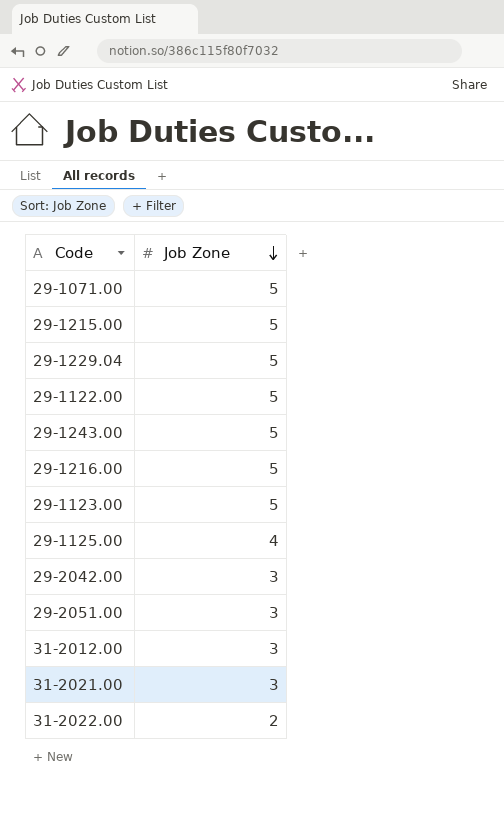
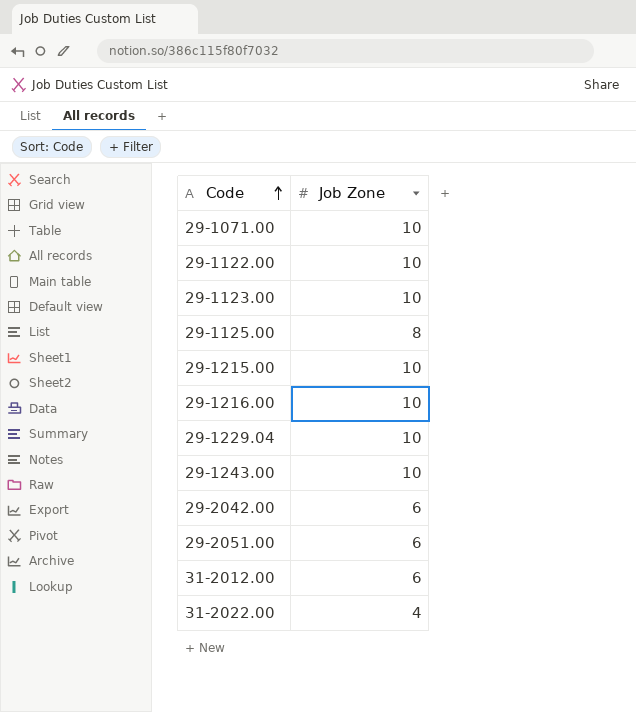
row order: Job Zone descending -> Code ascending
row 31-2021.00: 3 -> none
29-1071.00 | Job Zone: 5 -> 10
29-1122.00 | Job Zone: 5 -> 10
29-1123.00 | Job Zone: 5 -> 10
29-1125.00 | Job Zone: 4 -> 8
29-1215.00 | Job Zone: 5 -> 10
29-1216.00 | Job Zone: 5 -> 10
29-1229.04 | Job Zone: 5 -> 10
29-1243.00 | Job Zone: 5 -> 10
29-2042.00 | Job Zone: 3 -> 6
29-2051.00 | Job Zone: 3 -> 6
31-2012.00 | Job Zone: 3 -> 6
31-2022.00 | Job Zone: 2 -> 4

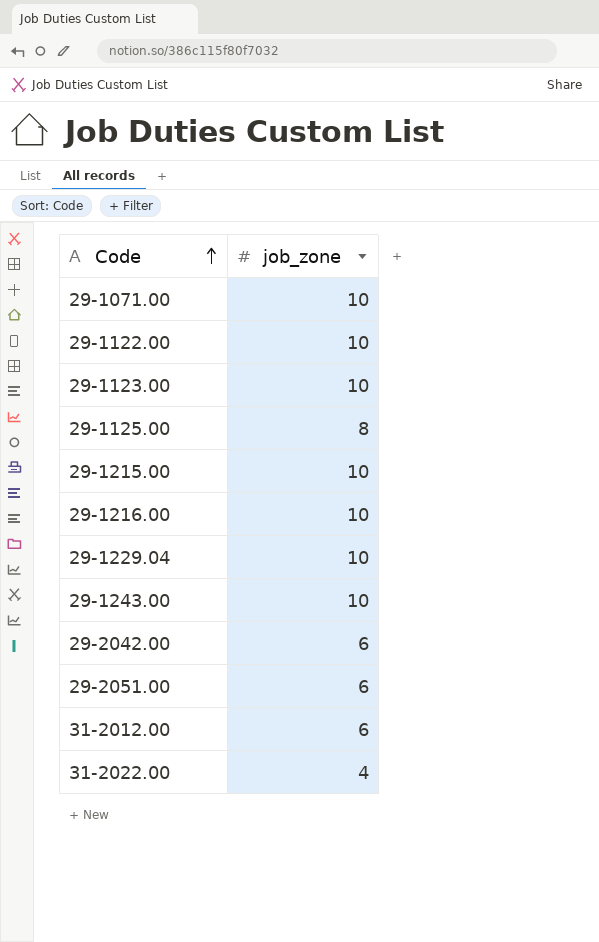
column name: Job Zone -> job_zone

